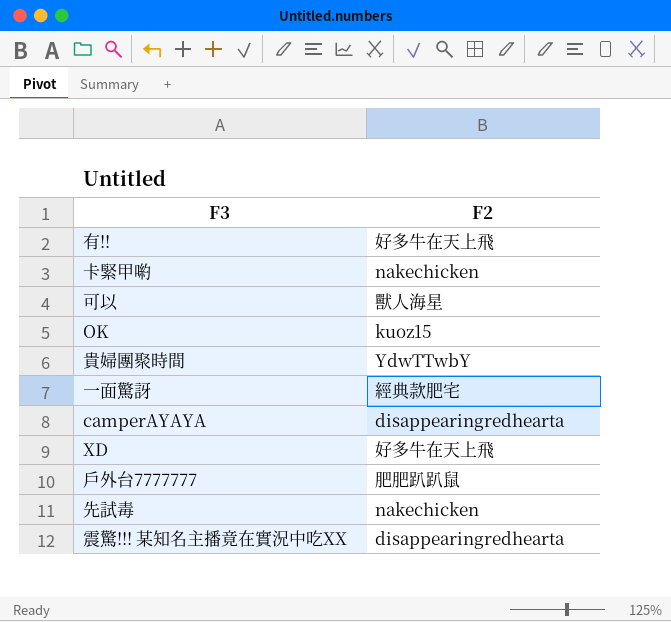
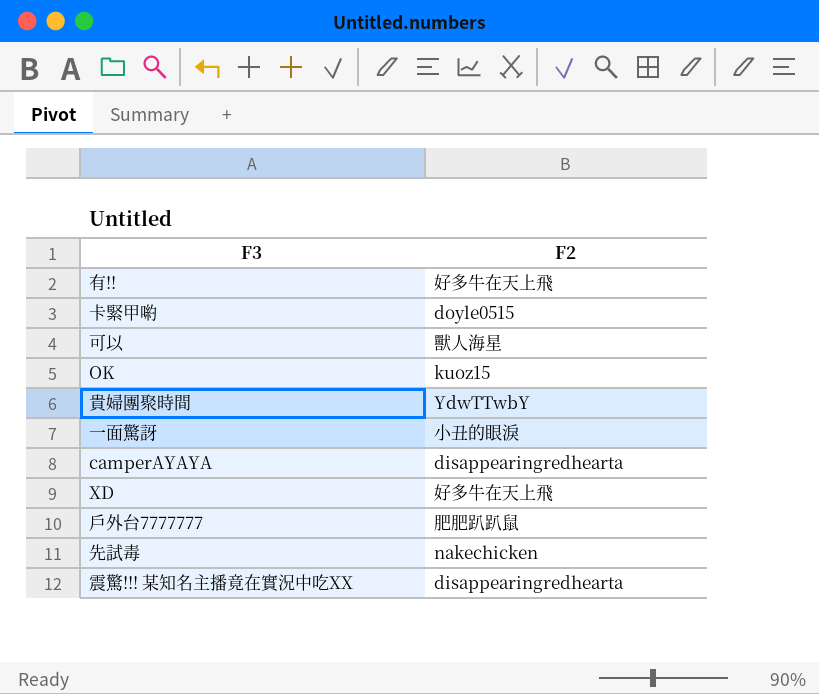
卡緊甲喲 | F2: nakechicken -> doyle0515
一面驚訝 | F2: 經典款肥宅 -> 小丑的眼淚

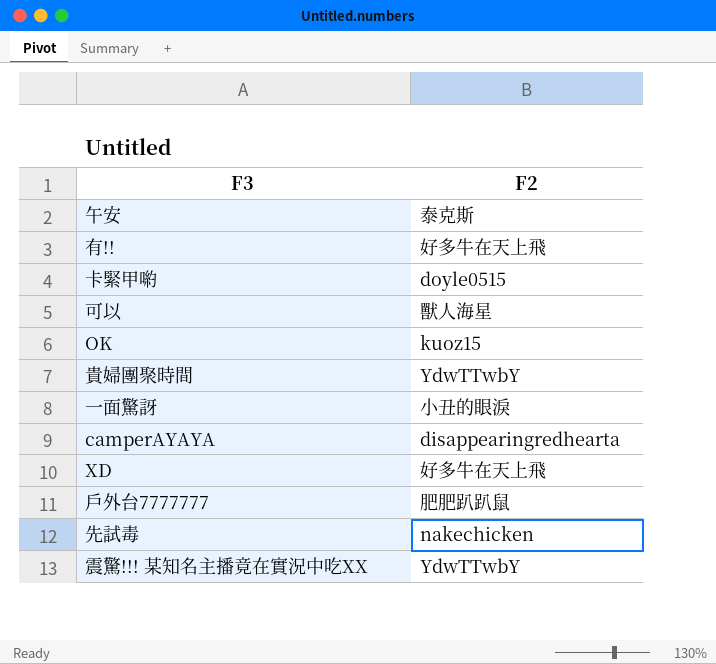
row 午安: none -> 泰克斯
震驚!!! 某知名主播竟在實況中吃XX | F2: disappearingredhearta -> YdwTTwbY

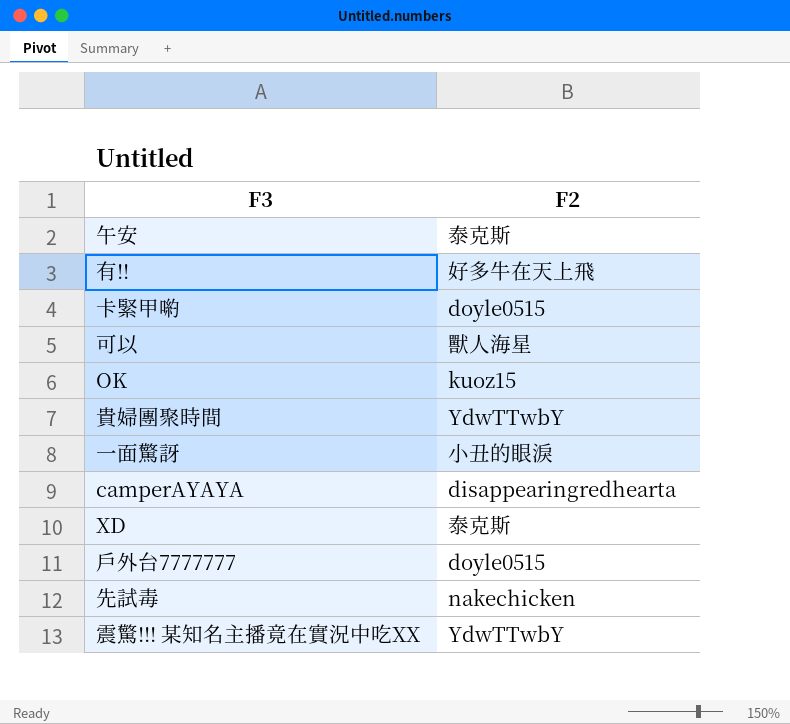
XD | F2: 好多牛在天上飛 -> 泰克斯
戶外台7777777 | F2: 肥肥趴趴鼠 -> doyle0515

